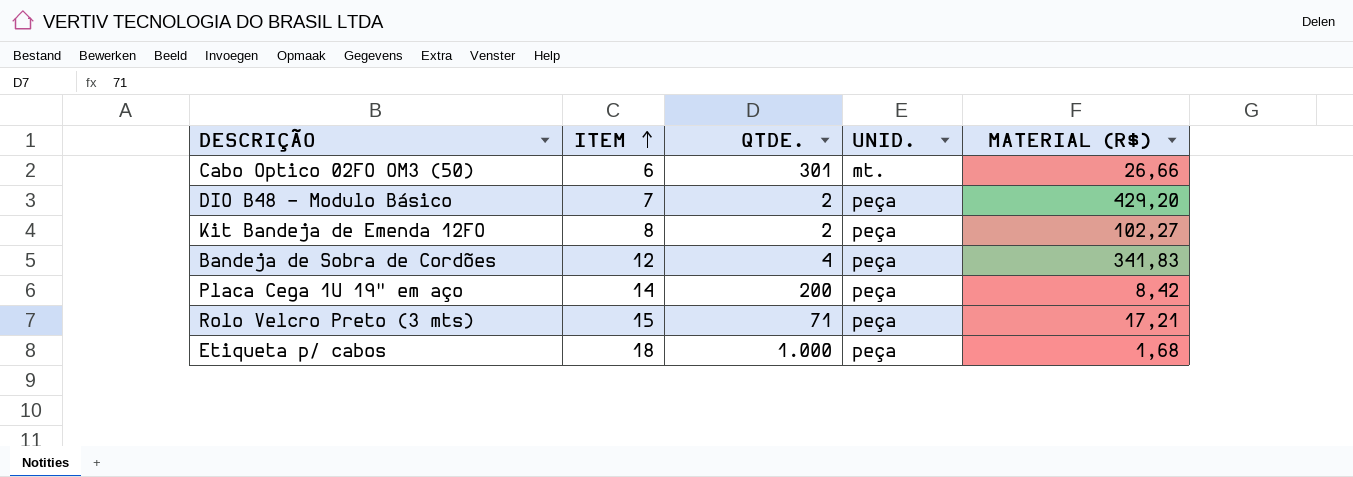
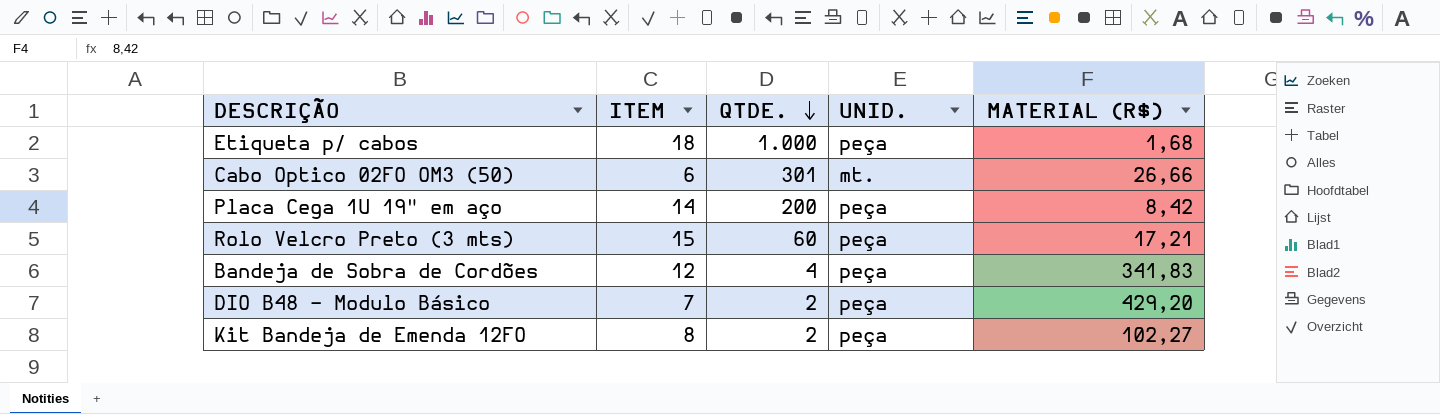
row order: ITEM ascending -> QTDE. descending
Rolo Velcro Preto (3 mts) | QTDE.: 71 -> 60

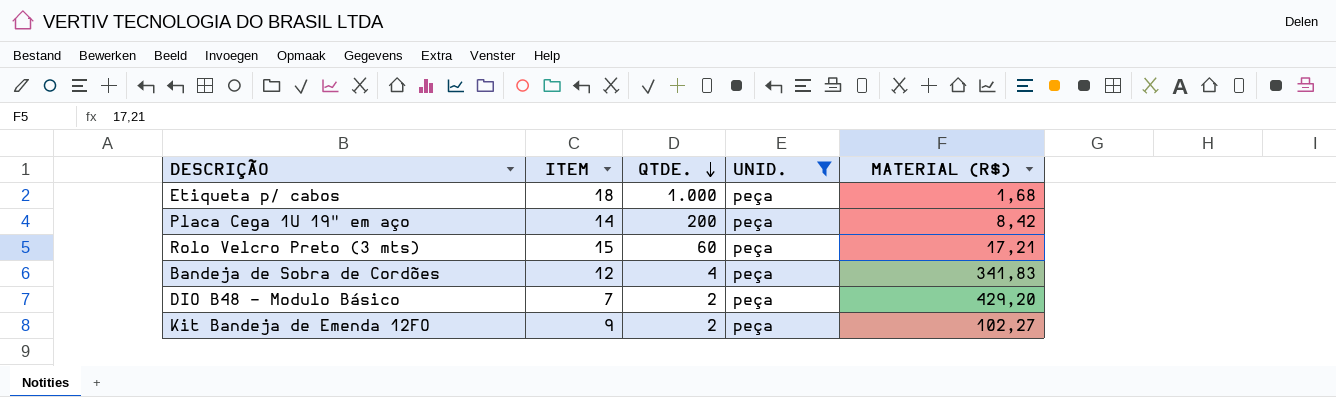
filter: none -> UNID. = peça
Kit Bandeja de Emenda 12FO | ITEM: 8 -> 9

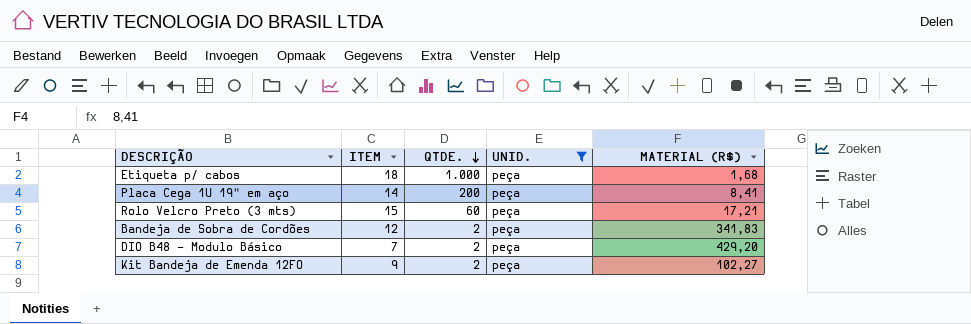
Placa Cega 1U 19" em aço | MATERIAL (R$): 8,42 -> 8,41
Bandeja de Sobra de Cordões | QTDE.: 4 -> 2

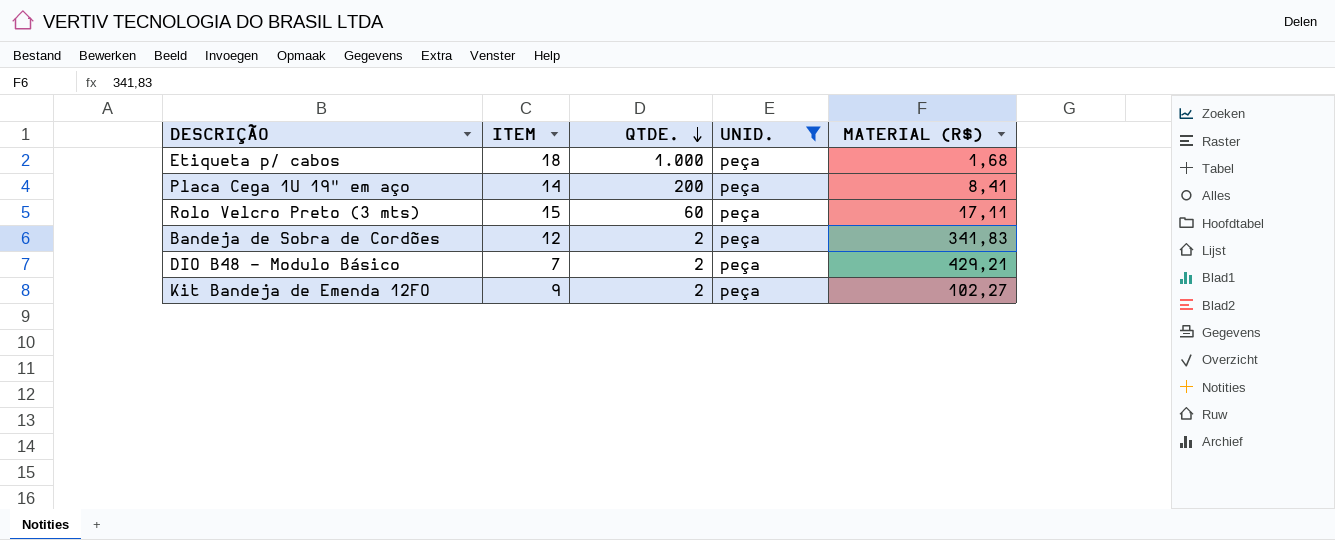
Rolo Velcro Preto (3 mts) | MATERIAL (R$): 17,21 -> 17,11
DIO B48 - Modulo Básico | MATERIAL (R$): 429,20 -> 429,21

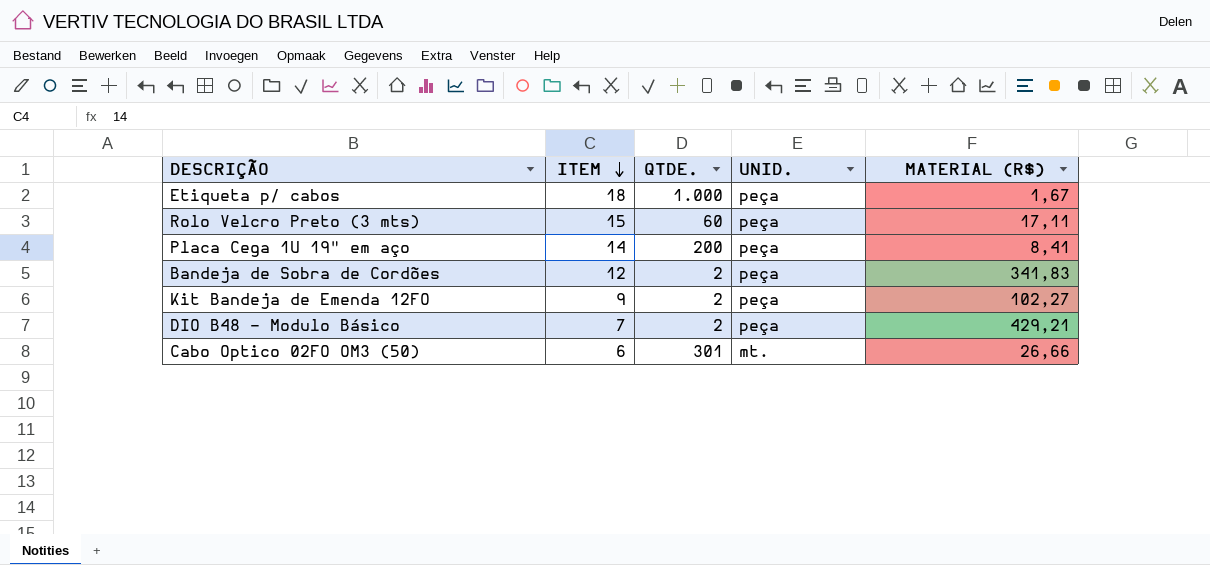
filter: UNID. = peça -> none
row order: QTDE. descending -> ITEM descending
Etiqueta p/ cabos | MATERIAL (R$): 1,68 -> 1,67

